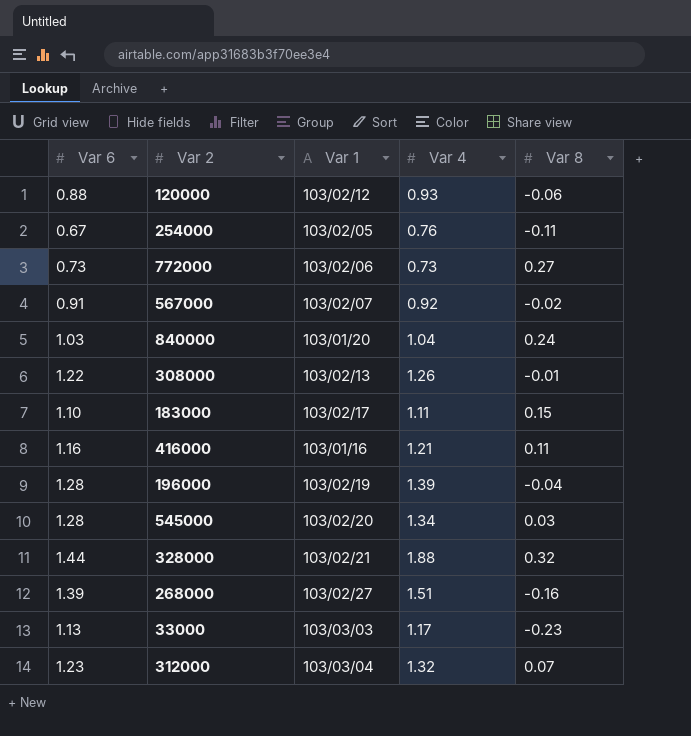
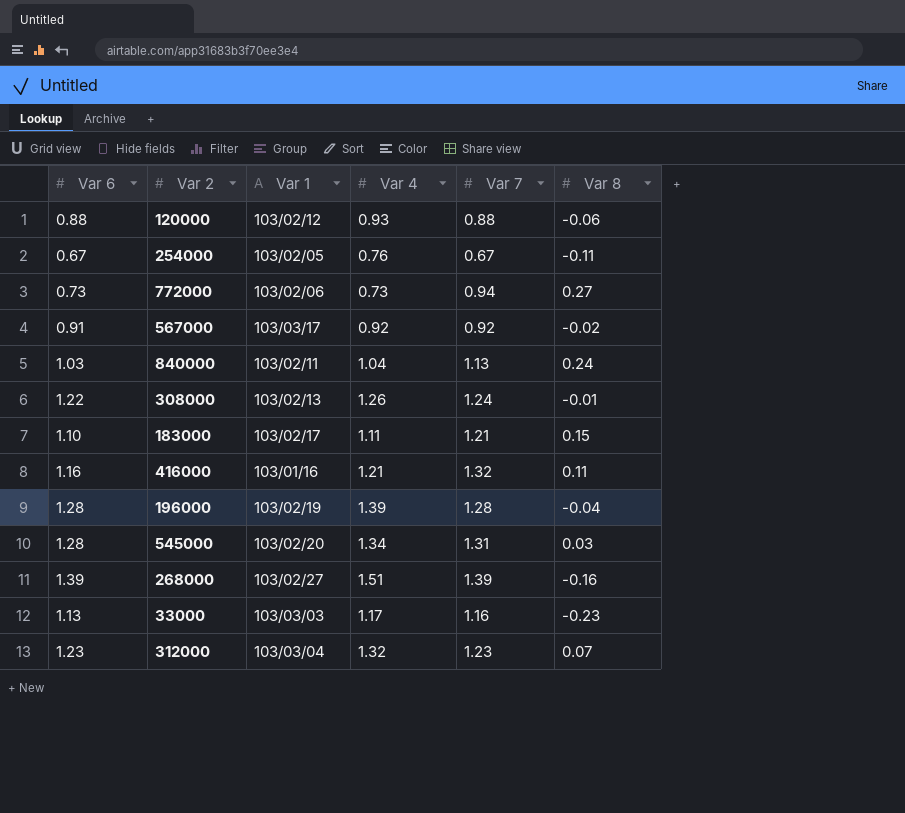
column Var 7 | position: none -> 5
row 328000: 1.44 | 103/02/21 | 1.88 | 0.32 -> none
567000 | Var 1: 103/02/07 -> 103/03/17
840000 | Var 1: 103/01/20 -> 103/02/11

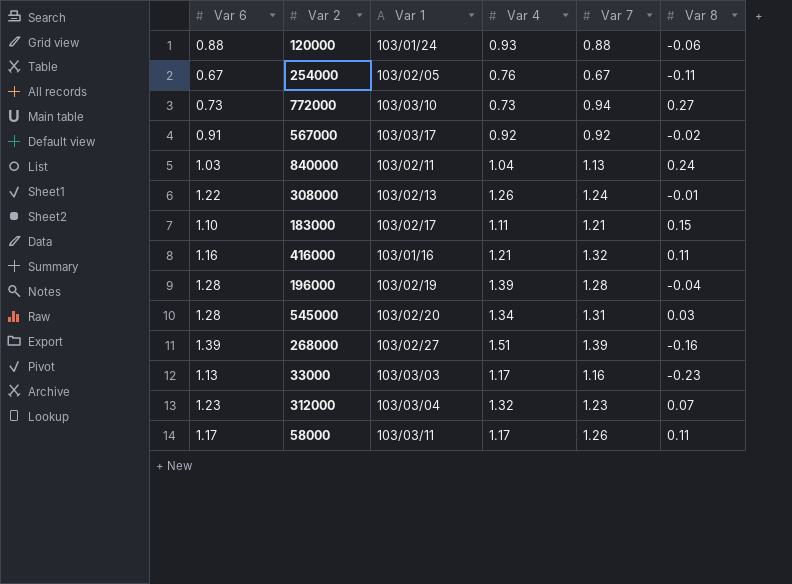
120000 | Var 1: 103/02/12 -> 103/01/24
772000 | Var 1: 103/02/06 -> 103/03/10
row 58000: none -> 1.17 | 103/03/11 | 1.17 | 1.26 | 0.11

